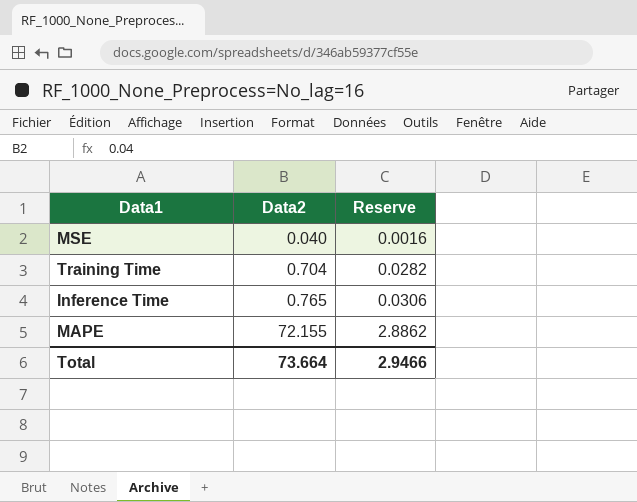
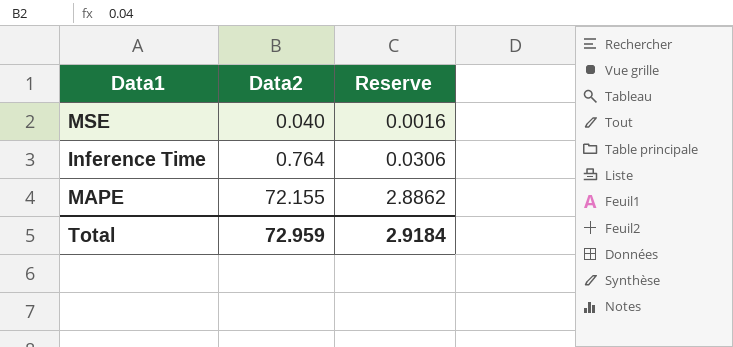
row Training Time: 0.704 | 0.0282 -> none
Inference Time | Data2: 0.765 -> 0.764
Total | Data2: 73.664 -> 72.959
Total | Reserve: 2.9466 -> 2.9184

